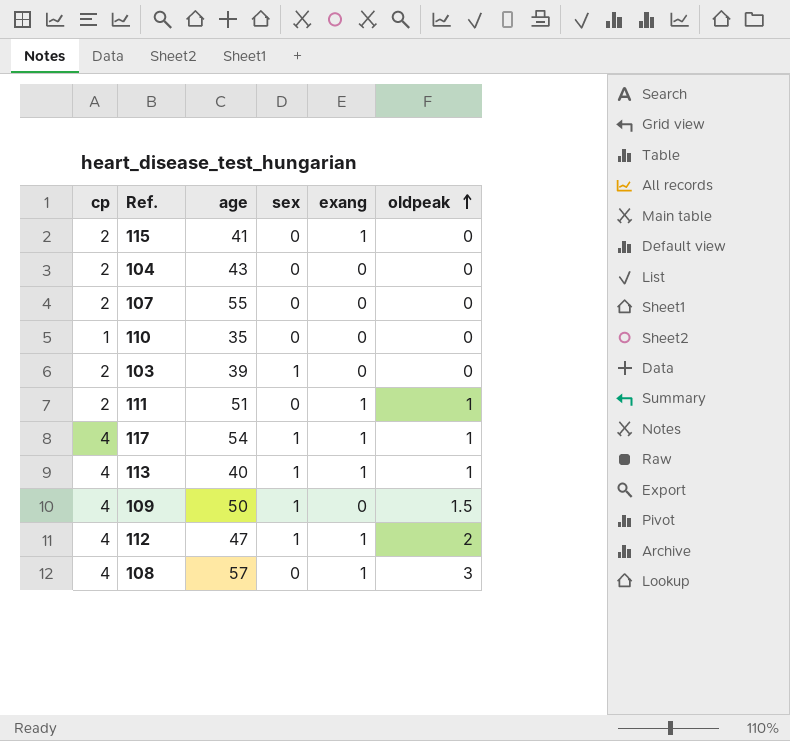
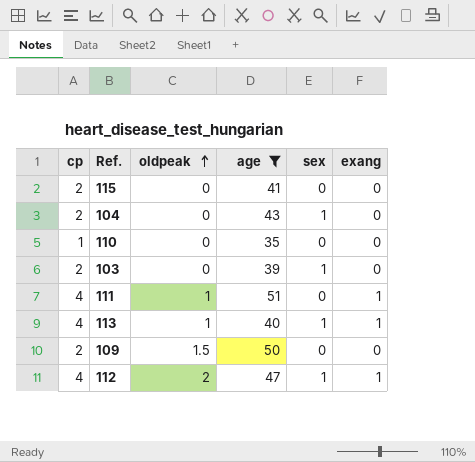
filter: none -> age <= 51
column oldpeak | position: 6 -> 3
115 | exang: 1 -> 0
104 | sex: 0 -> 1
111 | cp: 2 -> 4
109 | cp: 4 -> 2
109 | sex: 1 -> 0

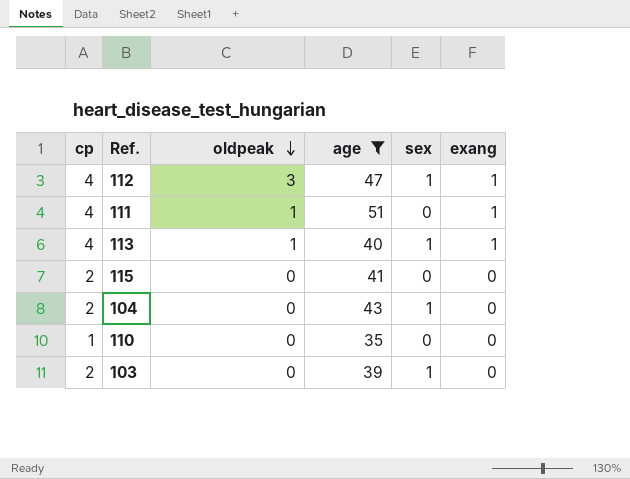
row order: oldpeak ascending -> oldpeak descending
row 109: 2 | 1.5 | 50 | 0 | 0 -> none
112 | oldpeak: 2 -> 3

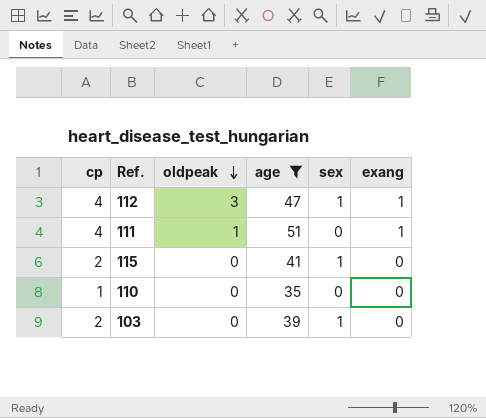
row 113: 4 | 1 | 40 | 1 | 1 -> none
row 104: 2 | 0 | 43 | 1 | 0 -> none
115 | sex: 0 -> 1

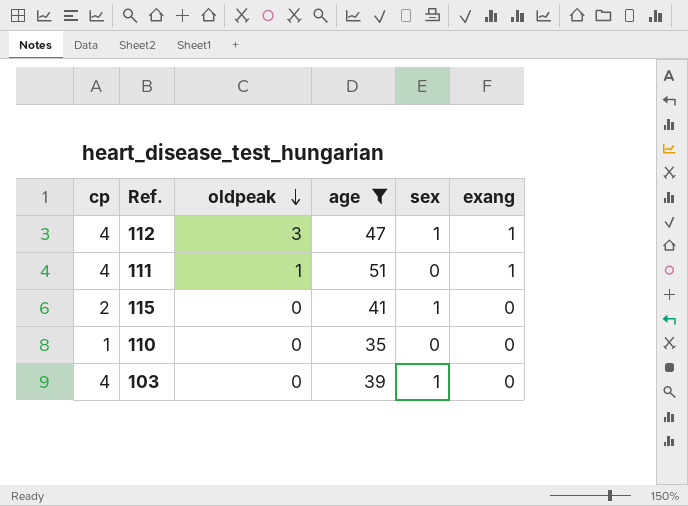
103 | cp: 2 -> 4

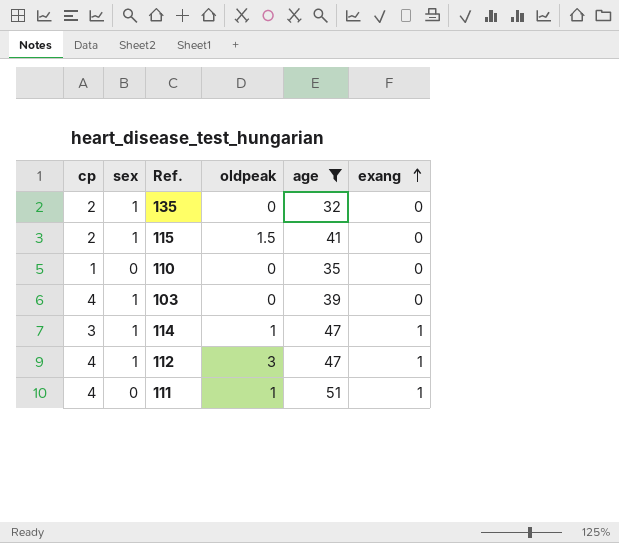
row order: oldpeak descending -> exang ascending
column sex | position: 5 -> 2
row 135: none -> 2 | 1 | 0 | 32 | 0
115 | oldpeak: 0 -> 1.5
row 114: none -> 3 | 1 | 1 | 47 | 1

